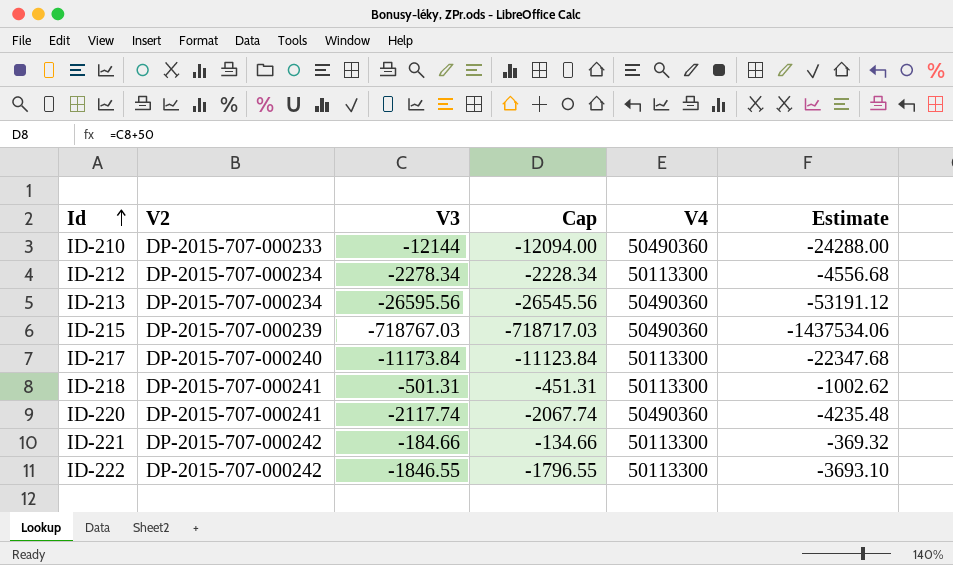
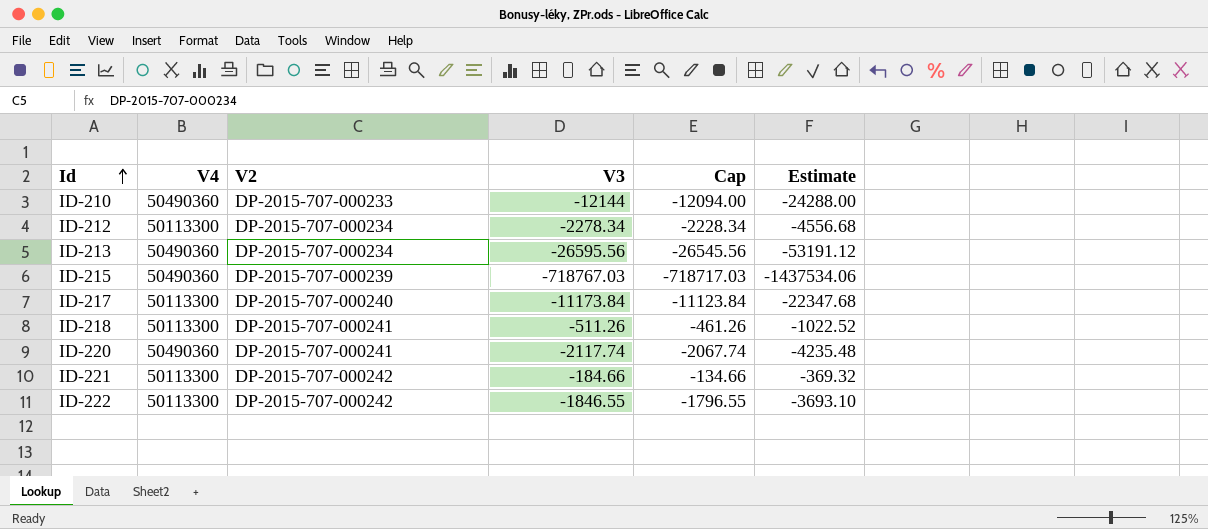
column V4 | position: 5 -> 2
ID-218 | V3: -501.31 -> -511.26
ID-218 | Cap: -451.31 -> -461.26
ID-218 | Estimate: -1002.62 -> -1022.52

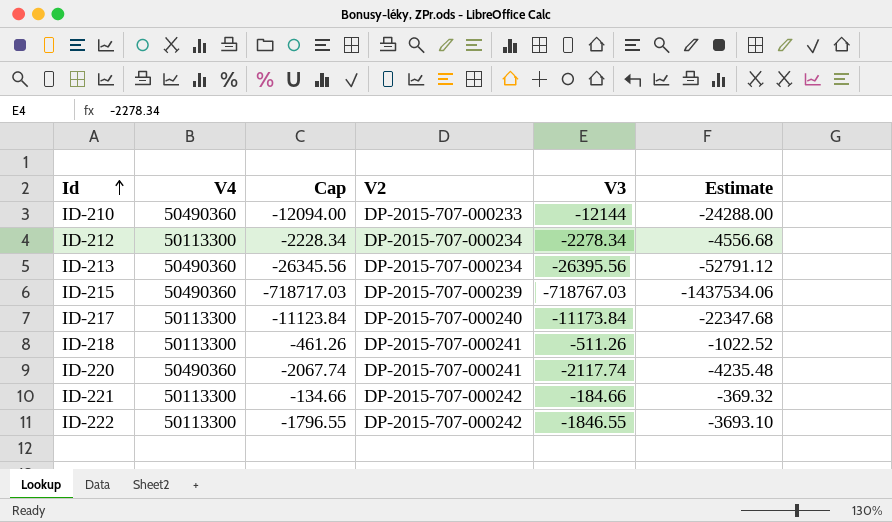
column Cap | position: 5 -> 3
ID-213 | Cap: -26545.56 -> -26345.56
ID-213 | V3: -26595.56 -> -26395.56
ID-213 | Estimate: -53191.12 -> -52791.12

